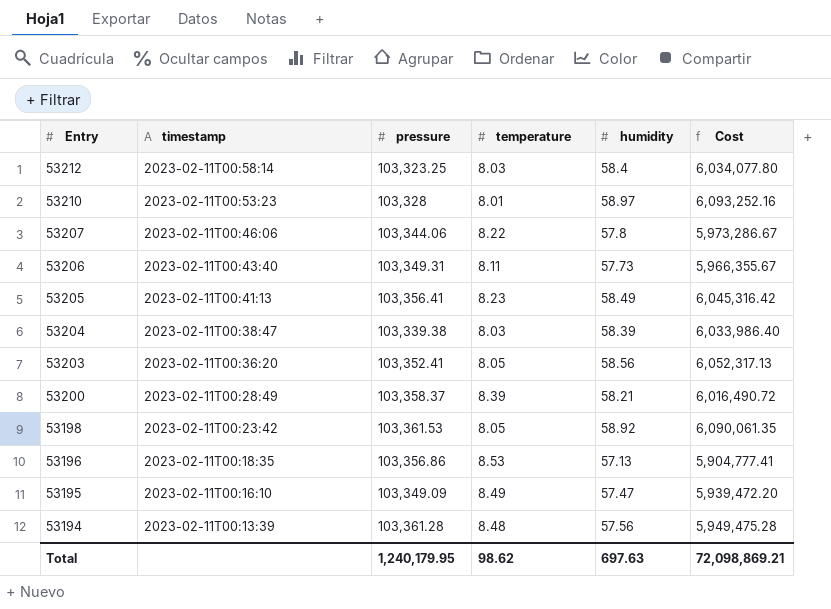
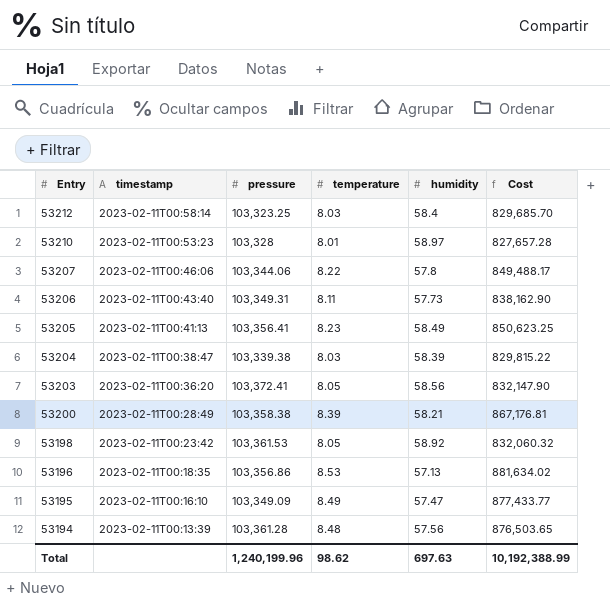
column Cost | formula: [pressure] * [humidity] -> [pressure] * [temperature]
53203 | pressure: 103,352.41 -> 103,372.41
53200 | pressure: 103,358.37 -> 103,358.38
Total | pressure: 1,240,179.95 -> 1,240,199.96
Total | Cost: 72,098,869.21 -> 10,192,388.99

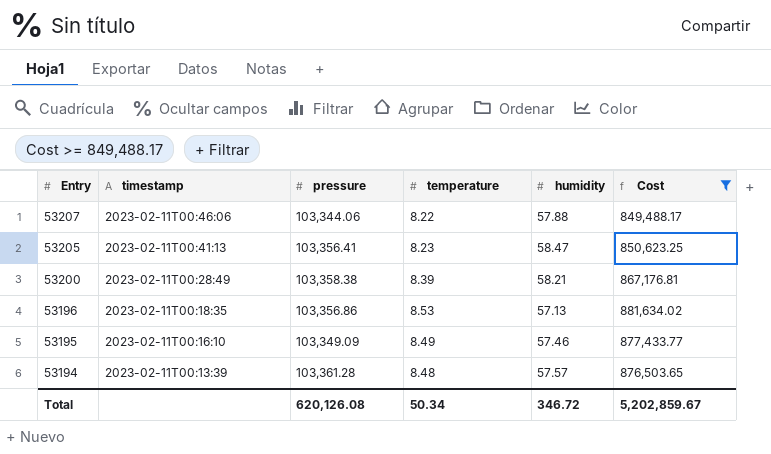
filter: none -> Cost >= 849,488.17
53207 | humidity: 57.8 -> 57.88
53205 | humidity: 58.49 -> 58.47
53195 | humidity: 57.47 -> 57.46
53194 | humidity: 57.56 -> 57.57
Total | pressure: 1,240,199.96 -> 620,126.08
Total | temperature: 98.62 -> 50.34
Total | humidity: 697.63 -> 346.72
Total | Cost: 10,192,388.99 -> 5,202,859.67

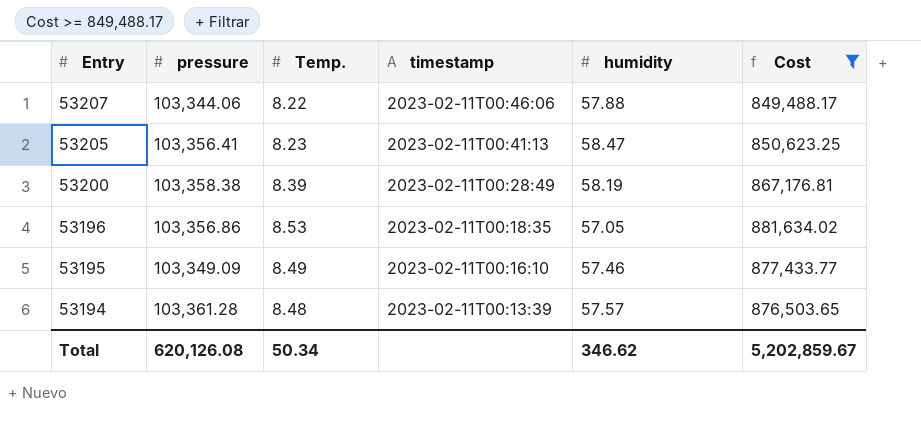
column name: temperature -> Temp.
column timestamp | position: 2 -> 4
53200 | humidity: 58.21 -> 58.19
53196 | humidity: 57.13 -> 57.05
Total | humidity: 346.72 -> 346.62

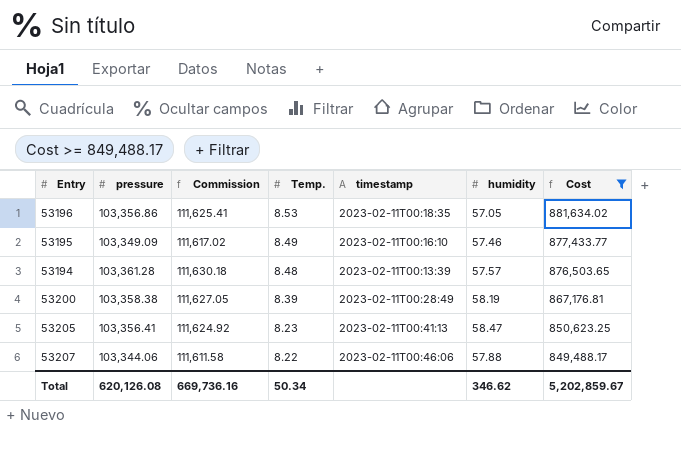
row order: Entry descending -> Temp. descending
column Commission | formula: none -> [pressure] * 1.08

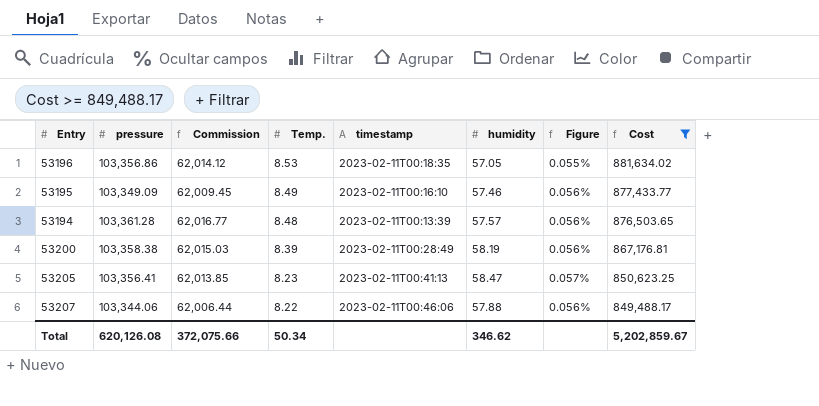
column Commission | formula: [pressure] * 1.08 -> [pressure] * 0.6
column Figure | formula: none -> [humidity] / [pressure]
Total | Commission: 669,736.16 -> 372,075.66

